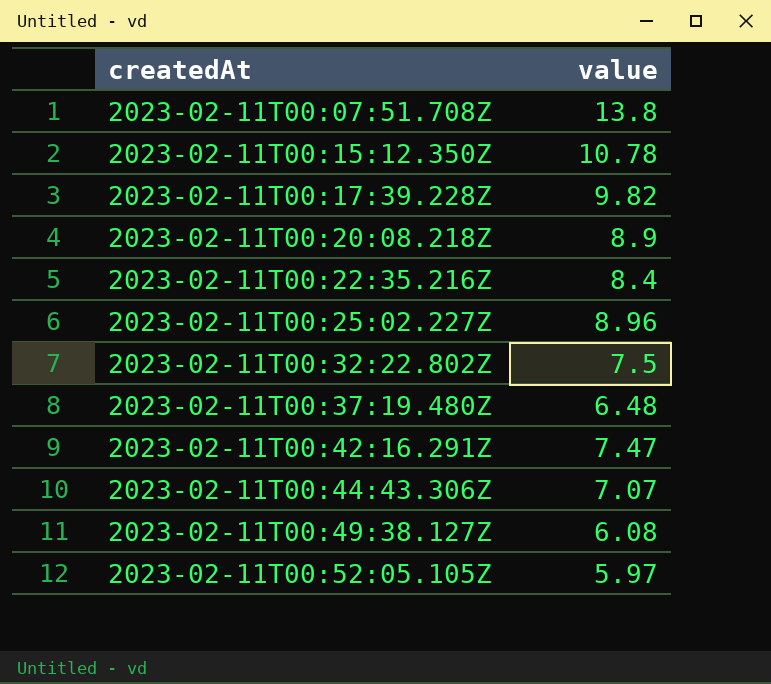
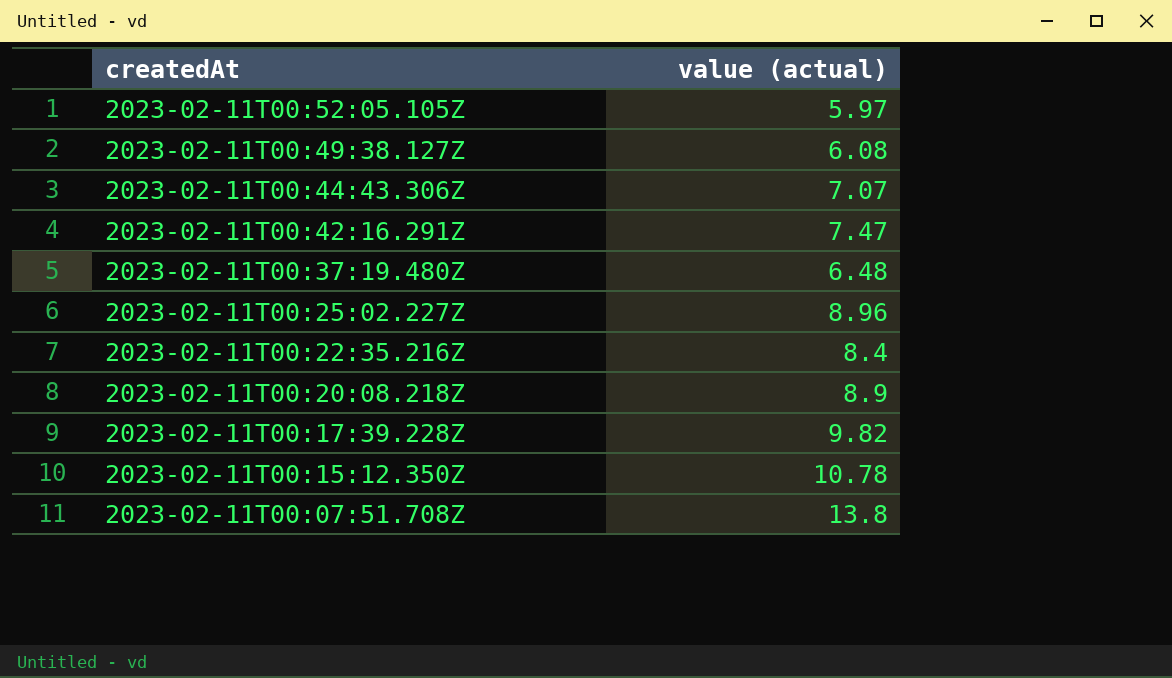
row order: createdAt ascending -> createdAt descending
column name: value -> value (actual)
row 2023-02-11T00:32:22.802Z: 7.5 -> none

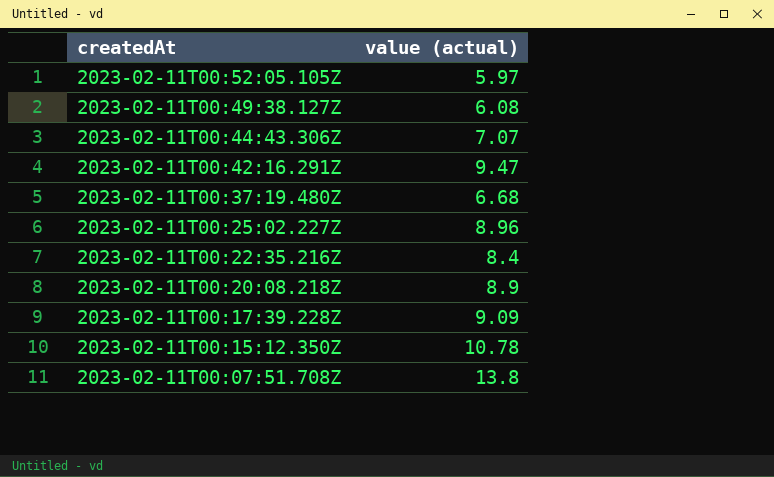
2023-02-11T00:42:16.291Z | value (actual): 7.47 -> 9.47
2023-02-11T00:37:19.480Z | value (actual): 6.48 -> 6.68
2023-02-11T00:17:39.228Z | value (actual): 9.82 -> 9.09

